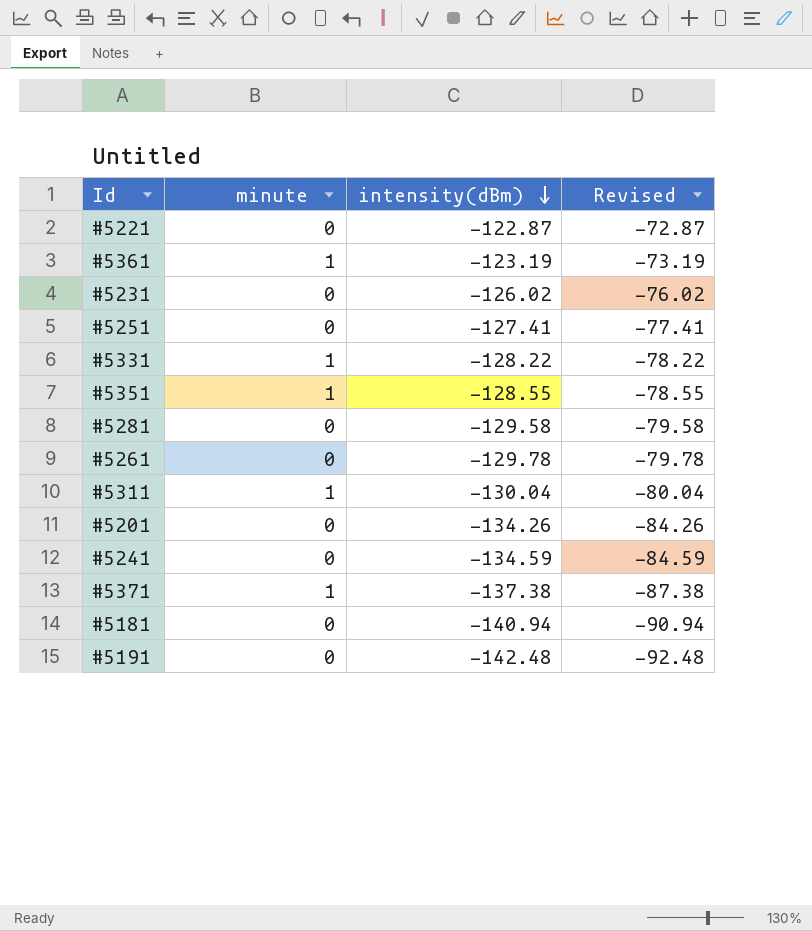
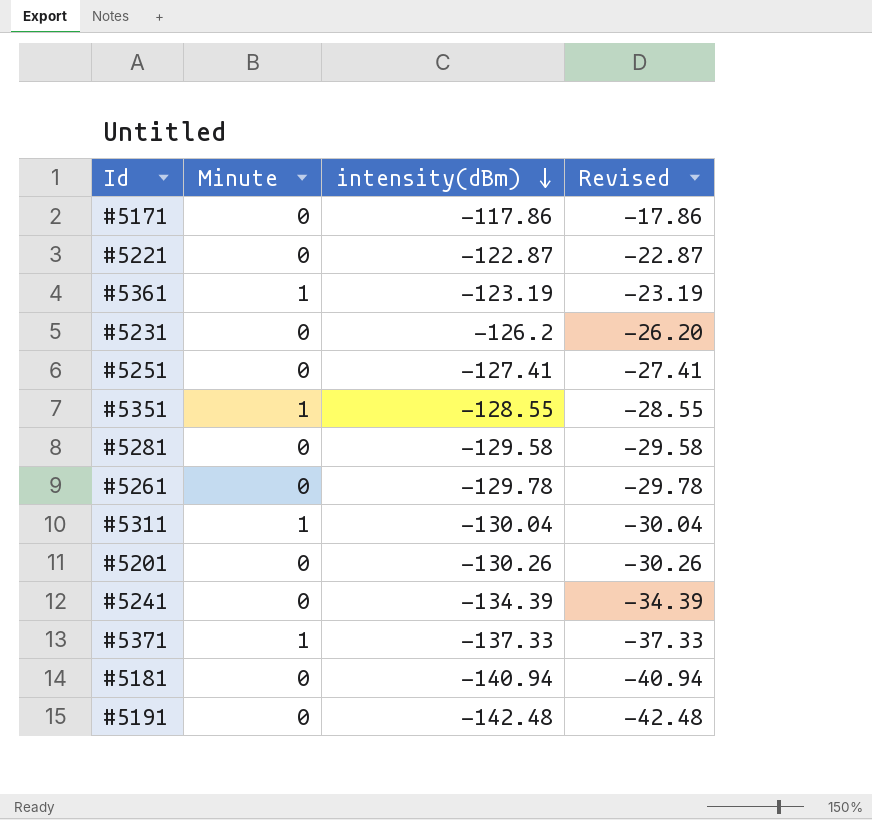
column name: minute -> Minute
column Revised | formula: [intensity(dBm)] + 50 -> [intensity(dBm)] + 100
row #5331: 1 | -128.22 | -78.22 -> none
row #5171: none -> 0 | -117.86 | -17.86
#5231 | intensity(dBm): -126.02 -> -126.2
#5201 | intensity(dBm): -134.26 -> -130.26
#5241 | intensity(dBm): -134.59 -> -134.39
#5371 | intensity(dBm): -137.38 -> -137.33

